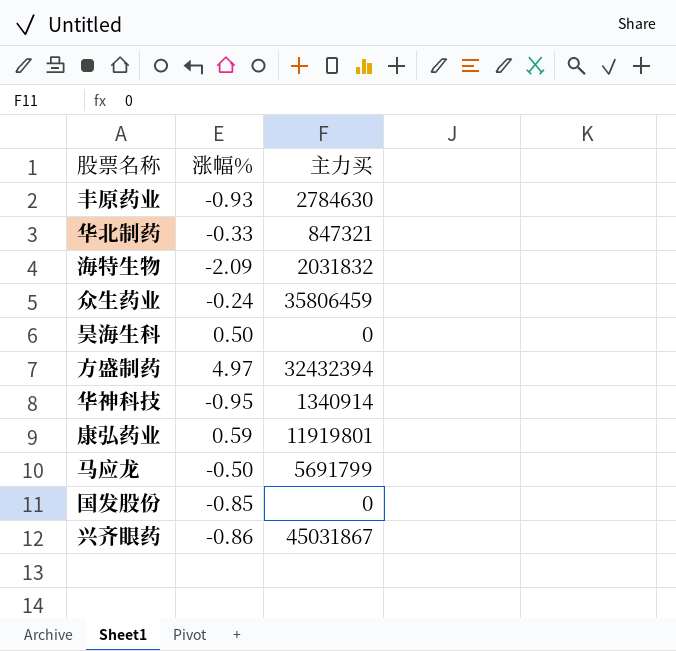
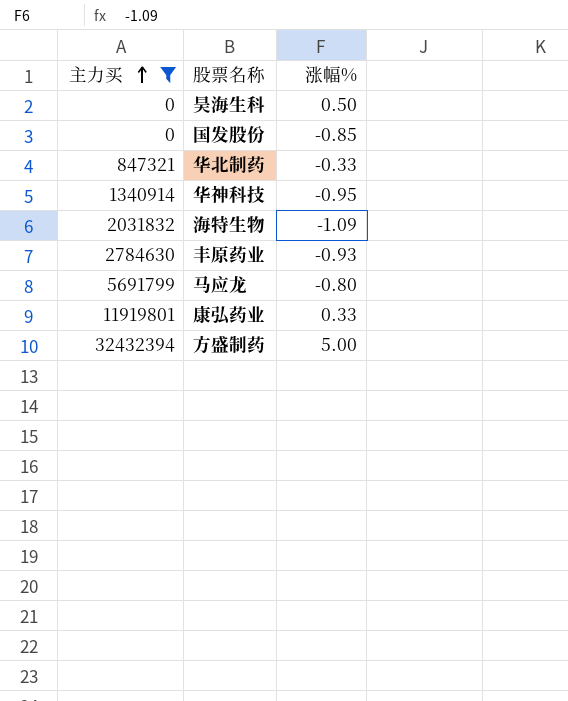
filter: none -> 主力买 <= 32432394
row order: none -> 主力买 ascending
column 主力买 | position: 3 -> 1
海特生物 | 涨幅%: -2.09 -> -1.09
马应龙 | 涨幅%: -0.50 -> -0.80
康弘药业 | 涨幅%: 0.59 -> 0.33
方盛制药 | 涨幅%: 4.97 -> 5.00

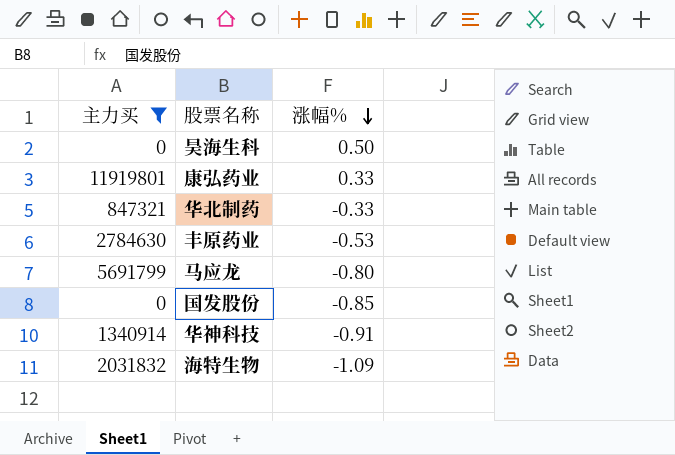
row order: 主力买 ascending -> 涨幅% descending
row 方盛制药: 32432394 | 5.00 -> none
丰原药业 | 涨幅%: -0.93 -> -0.53
华神科技 | 涨幅%: -0.95 -> -0.91

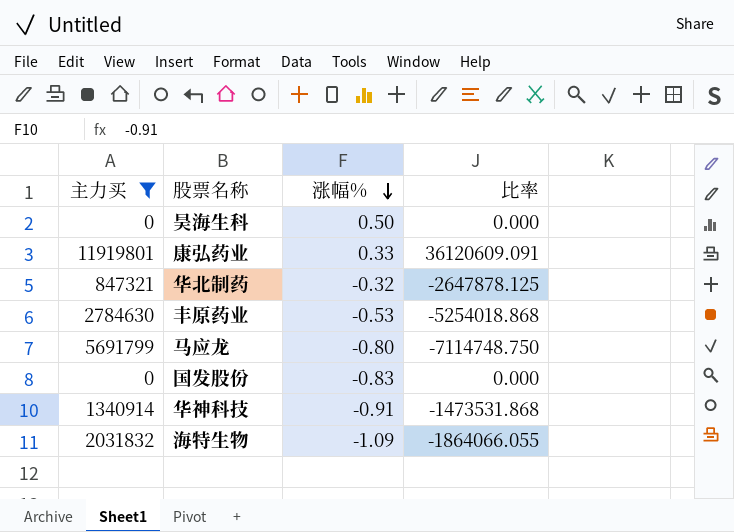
column 比率 | formula: none -> [主力买] / [涨幅%]
华北制药 | 涨幅%: -0.33 -> -0.32
国发股份 | 涨幅%: -0.85 -> -0.83

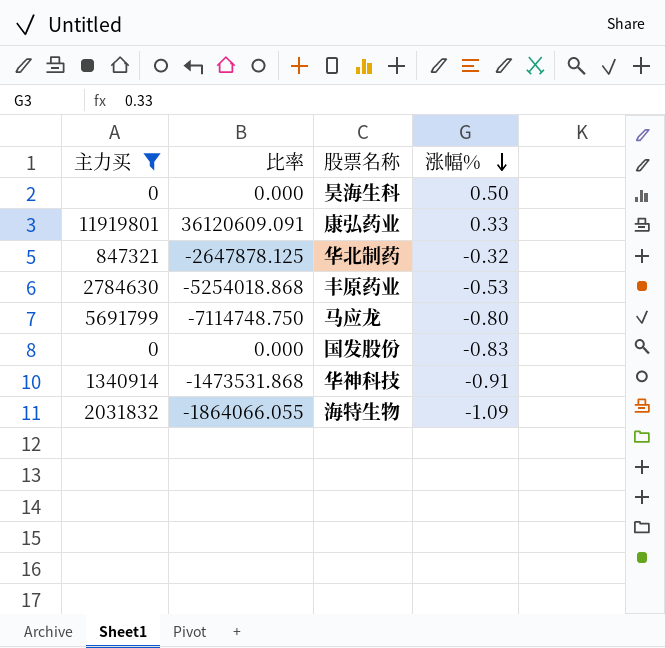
column 比率 | position: 4 -> 2

